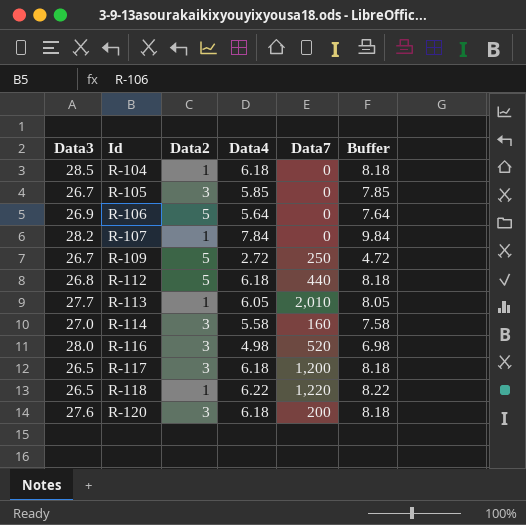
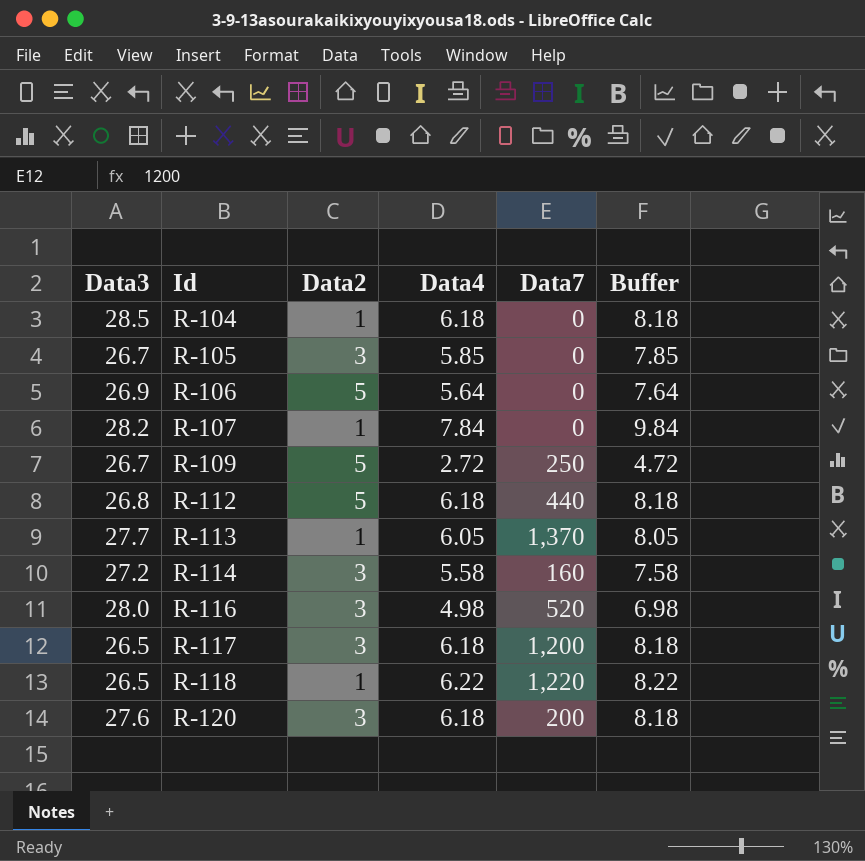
R-113 | Data7: 2,010 -> 1,370
R-114 | Data3: 27.0 -> 27.2

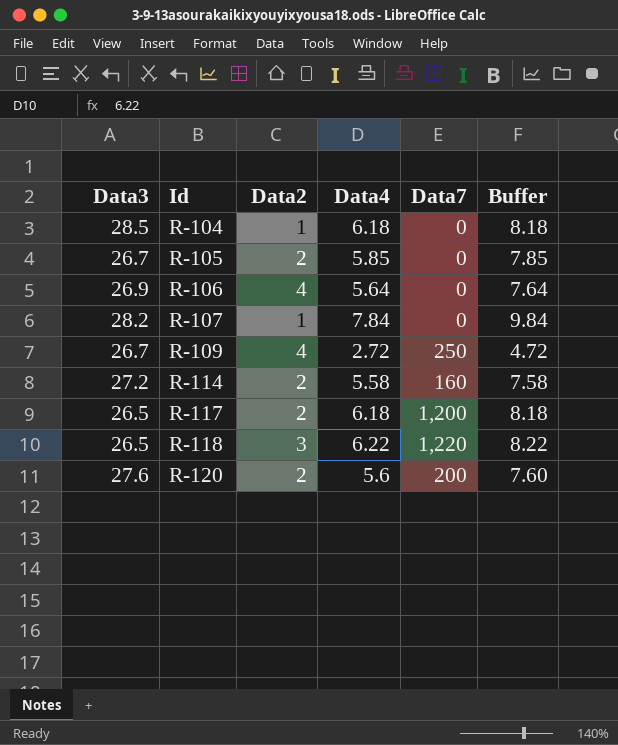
row R-112: 26.8 | 5 | 6.18 | 440 | 8.18 -> none
row R-113: 27.7 | 1 | 6.05 | 1,370 | 8.05 -> none
row R-116: 28.0 | 3 | 4.98 | 520 | 6.98 -> none
R-105 | Data2: 3 -> 2
R-106 | Data2: 5 -> 4
R-109 | Data2: 5 -> 4
R-114 | Data2: 3 -> 2
R-117 | Data2: 3 -> 2
R-118 | Data2: 1 -> 3
R-120 | Data2: 3 -> 2
R-120 | Data4: 6.18 -> 5.6
R-120 | Buffer: 8.18 -> 7.60

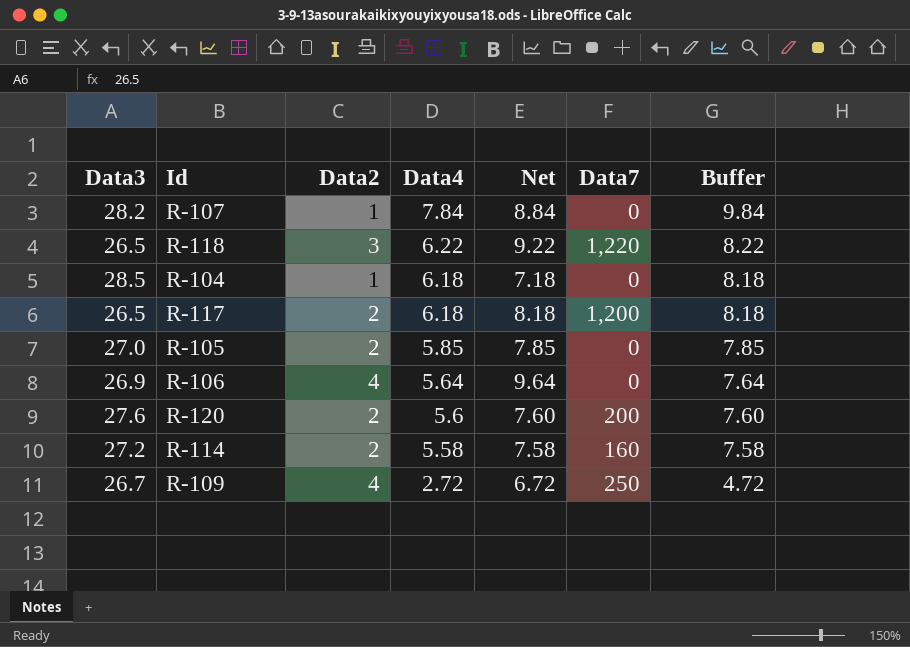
row order: Id ascending -> Data4 descending
column Net | formula: none -> [Data2] + [Data4]
R-105 | Data3: 26.7 -> 27.0

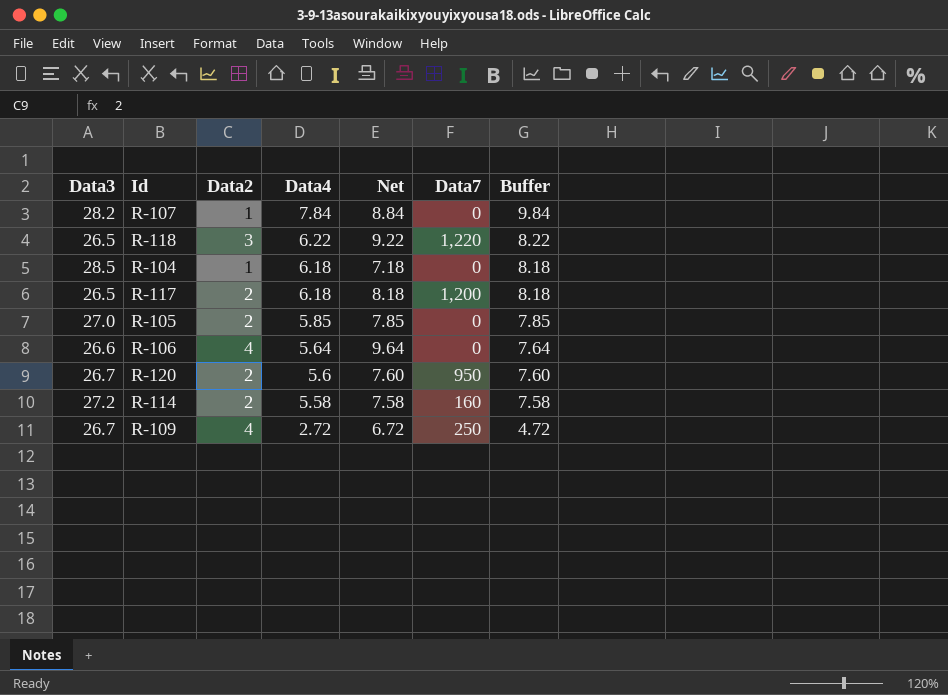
R-106 | Data3: 26.9 -> 26.6
R-120 | Data3: 27.6 -> 26.7
R-120 | Data7: 200 -> 950

